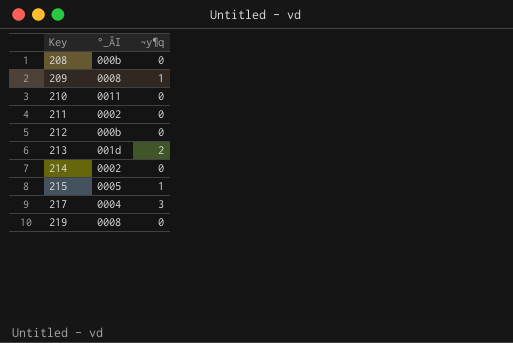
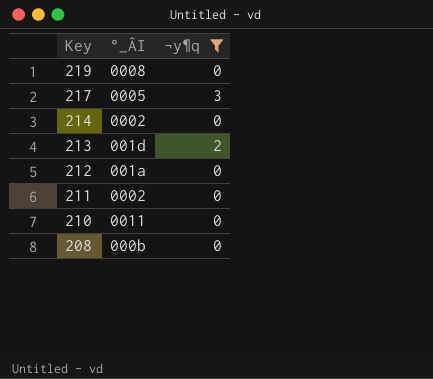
filter: none -> ¬y¶q != 1
row order: Key ascending -> Key descending
217 | °_ÂI: 0004 -> 0005
212 | °_ÂI: 000b -> 001a

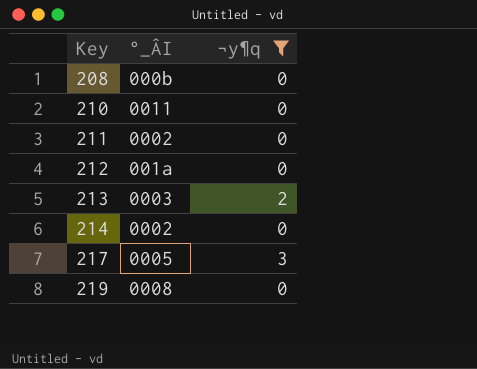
row order: Key descending -> Key ascending
213 | °_ÂI: 001d -> 0003

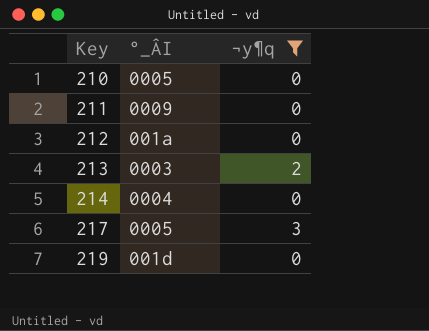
row 208: 000b | 0 -> none
210 | °_ÂI: 0011 -> 0005
211 | °_ÂI: 0002 -> 0009
214 | °_ÂI: 0002 -> 0004
219 | °_ÂI: 0008 -> 001d

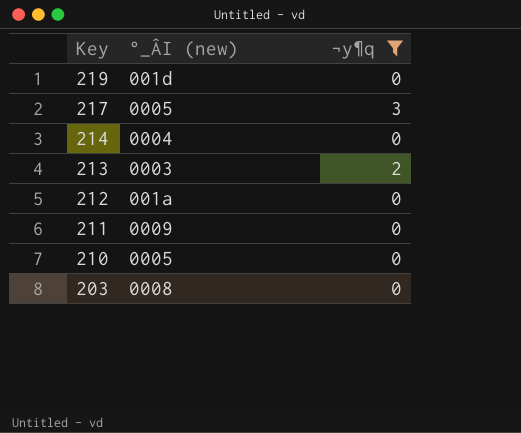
row order: Key ascending -> Key descending
column name: °_ÂI -> °_ÂI (new)
row 203: none -> 0008 | 0

